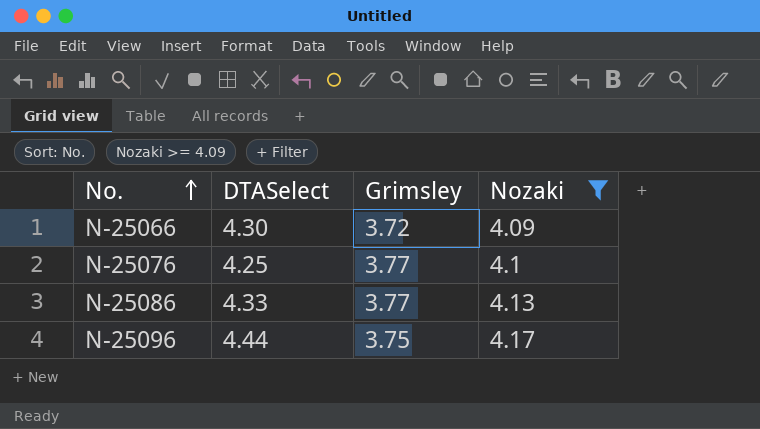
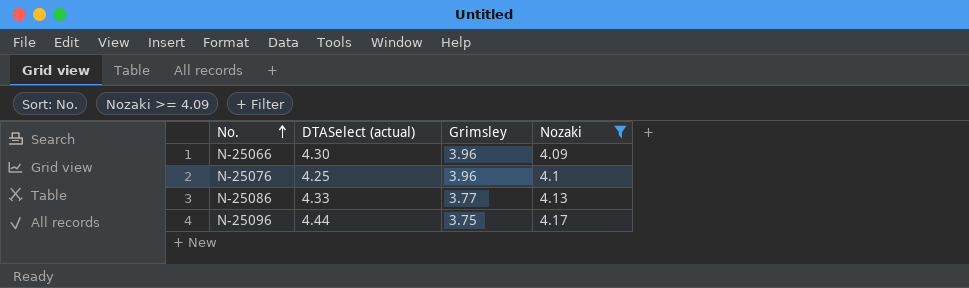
column name: DTASelect -> DTASelect (actual)
N-25066 | Grimsley: 3.72 -> 3.96
N-25076 | Grimsley: 3.77 -> 3.96

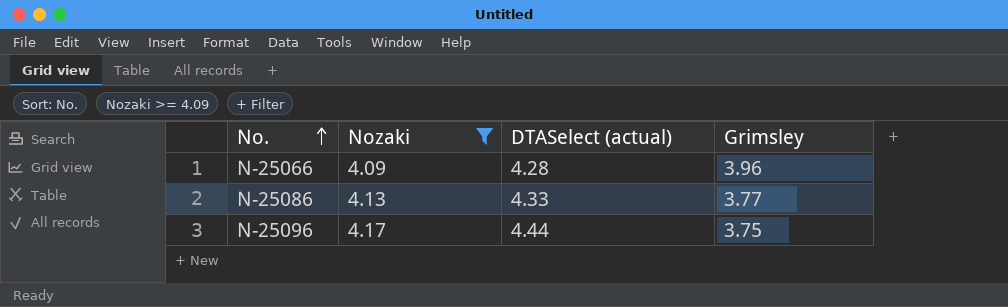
column Nozaki | position: 4 -> 2
row N-25076: 4.25 | 3.96 | 4.1 -> none
N-25066 | DTASelect (actual): 4.30 -> 4.28

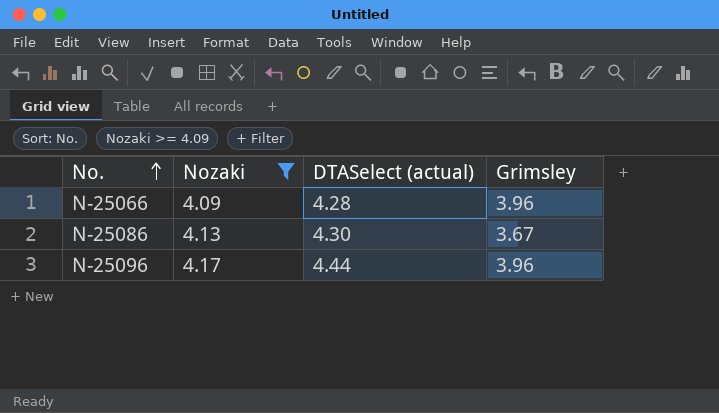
N-25086 | DTASelect (actual): 4.33 -> 4.30
N-25086 | Grimsley: 3.77 -> 3.67
N-25096 | Grimsley: 3.75 -> 3.96

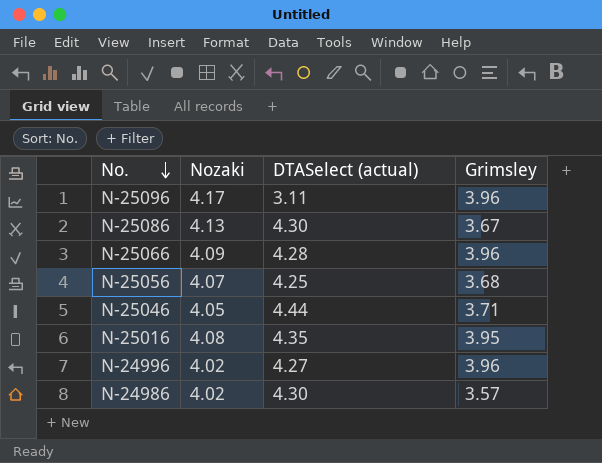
filter: Nozaki >= 4.09 -> none
row order: No. ascending -> No. descending
N-25096 | DTASelect (actual): 4.44 -> 3.11

